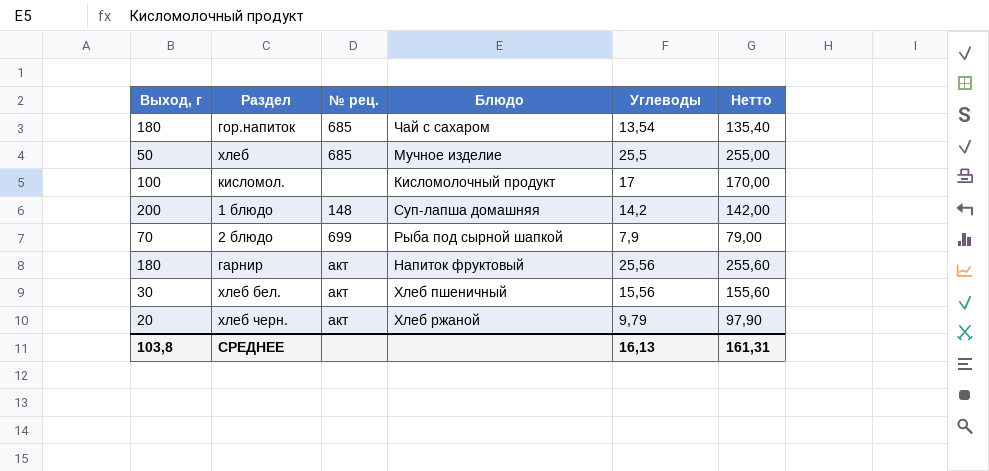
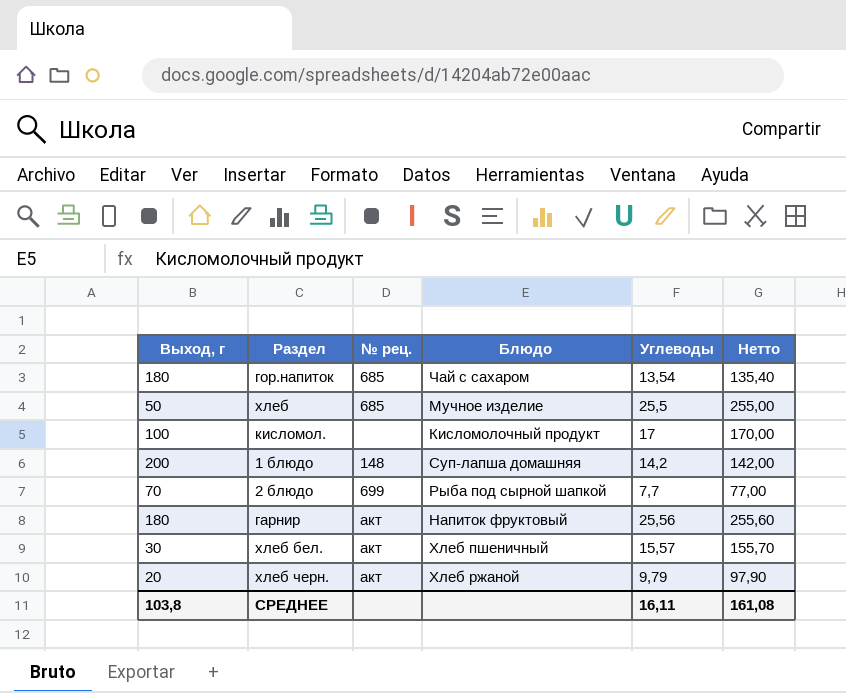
2 блюдо | Углеводы: 7,9 -> 7,7
2 блюдо | Нетто: 79,00 -> 77,00
хлеб бел. | Углеводы: 15,56 -> 15,57
хлеб бел. | Нетто: 155,60 -> 155,70
СРЕДНЕЕ | Углеводы: 16,13 -> 16,11
СРЕДНЕЕ | Нетто: 161,31 -> 161,08

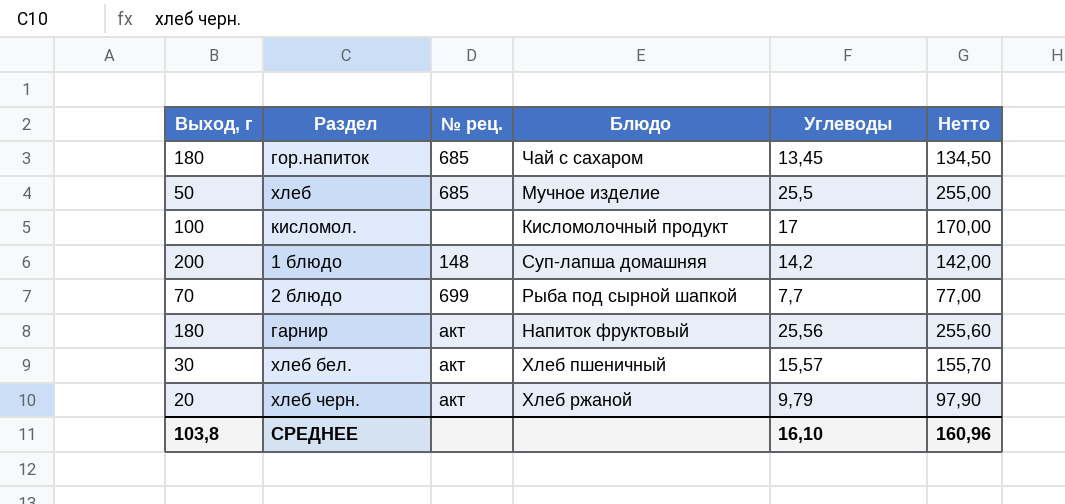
гор.напиток | Углеводы: 13,54 -> 13,45
гор.напиток | Нетто: 135,40 -> 134,50
СРЕДНЕЕ | Углеводы: 16,11 -> 16,10
СРЕДНЕЕ | Нетто: 161,08 -> 160,96

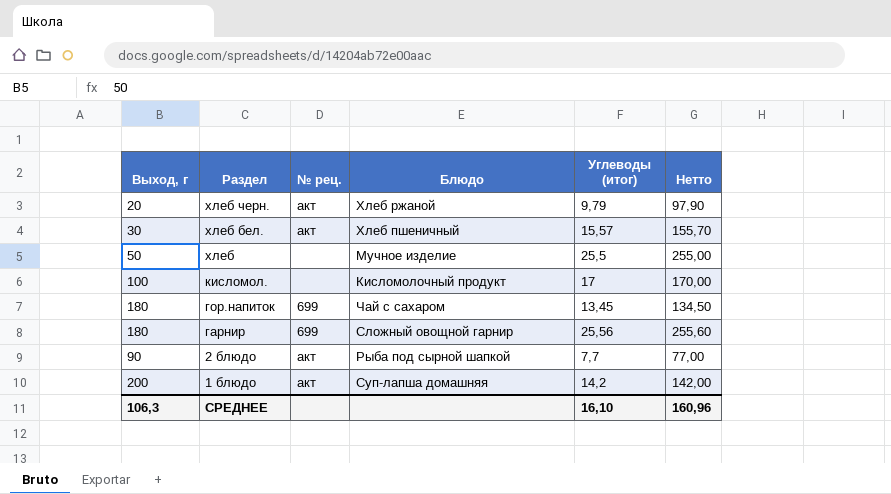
row order: none -> Раздел descending
column name: Углеводы -> Углеводы (итог)
хлеб | № рец.: 685 -> none
гор.напиток | № рец.: 685 -> 699
гарнир | № рец.: акт -> 699
гарнир | Блюдо: Напиток фруктовый -> Сложный овощной гарнир
2 блюдо | Выход, г: 70 -> 90
2 блюдо | № рец.: 699 -> акт
1 блюдо | № рец.: 148 -> акт
СРЕДНЕЕ | Выход, г: 103,8 -> 106,3

